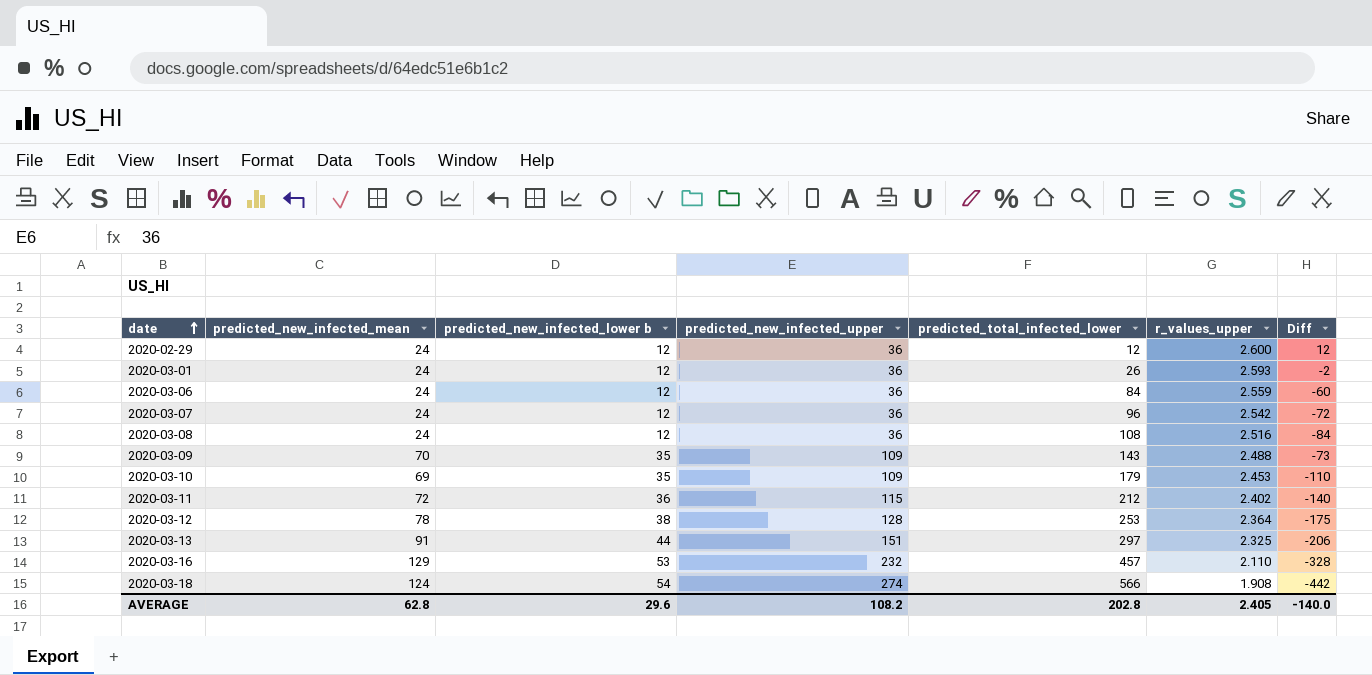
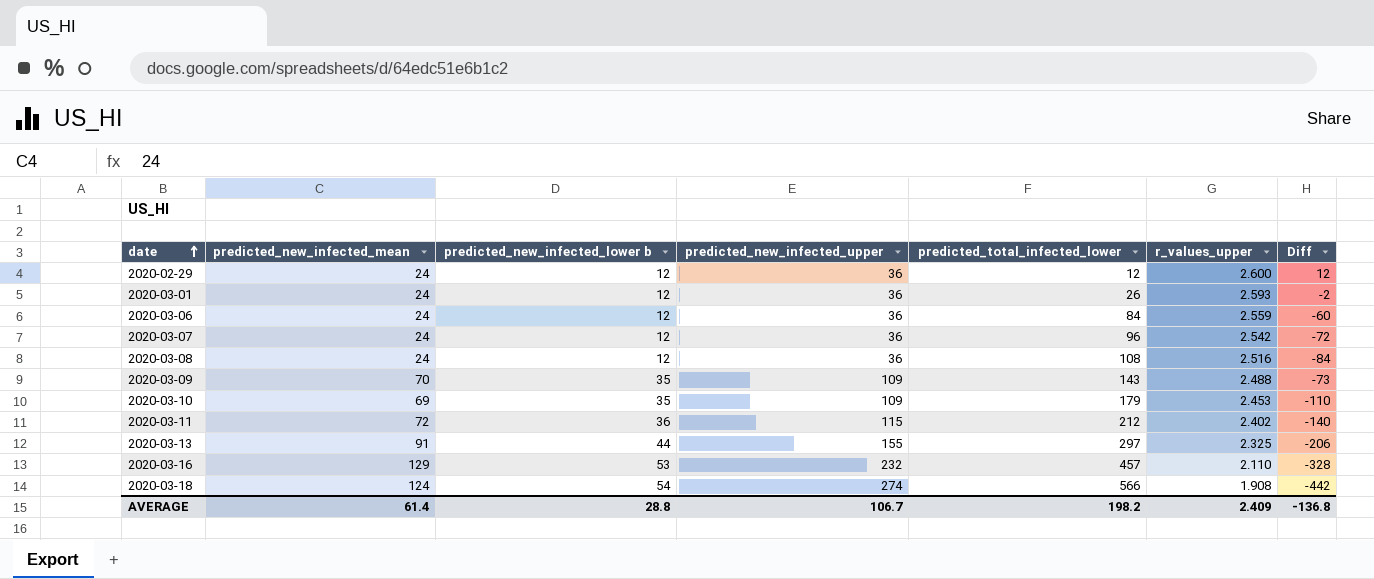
row 2020-03-12: 78 | 38 | 128 | 253 | 2.364 | -175 -> none
2020-03-13 | predicted_new_infected_upper: 151 -> 155
AVERAGE | predicted_new_infected_mean: 62.8 -> 61.4
AVERAGE | predicted_new_infected_lower b: 29.6 -> 28.8
AVERAGE | predicted_new_infected_upper: 108.2 -> 106.7
AVERAGE | predicted_total_infected_lower: 202.8 -> 198.2
AVERAGE | r_values_upper: 2.405 -> 2.409
AVERAGE | Diff: -140.0 -> -136.8

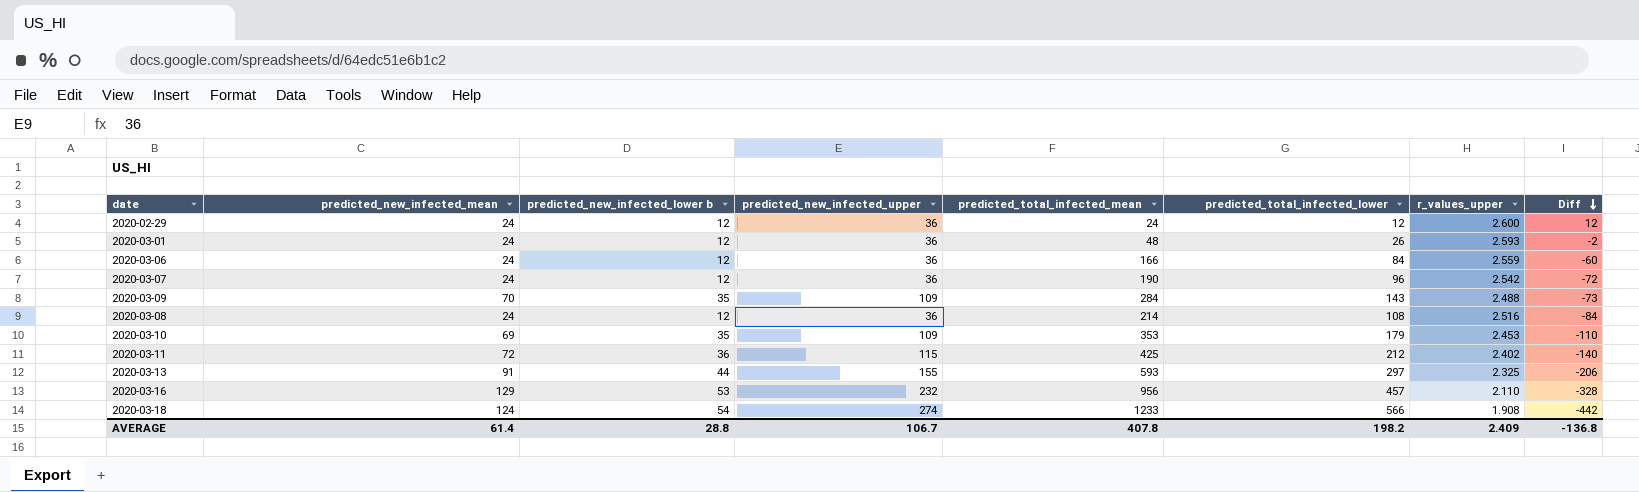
row order: date ascending -> Diff descending
column predicted_total_infected_mean | position: none -> 5

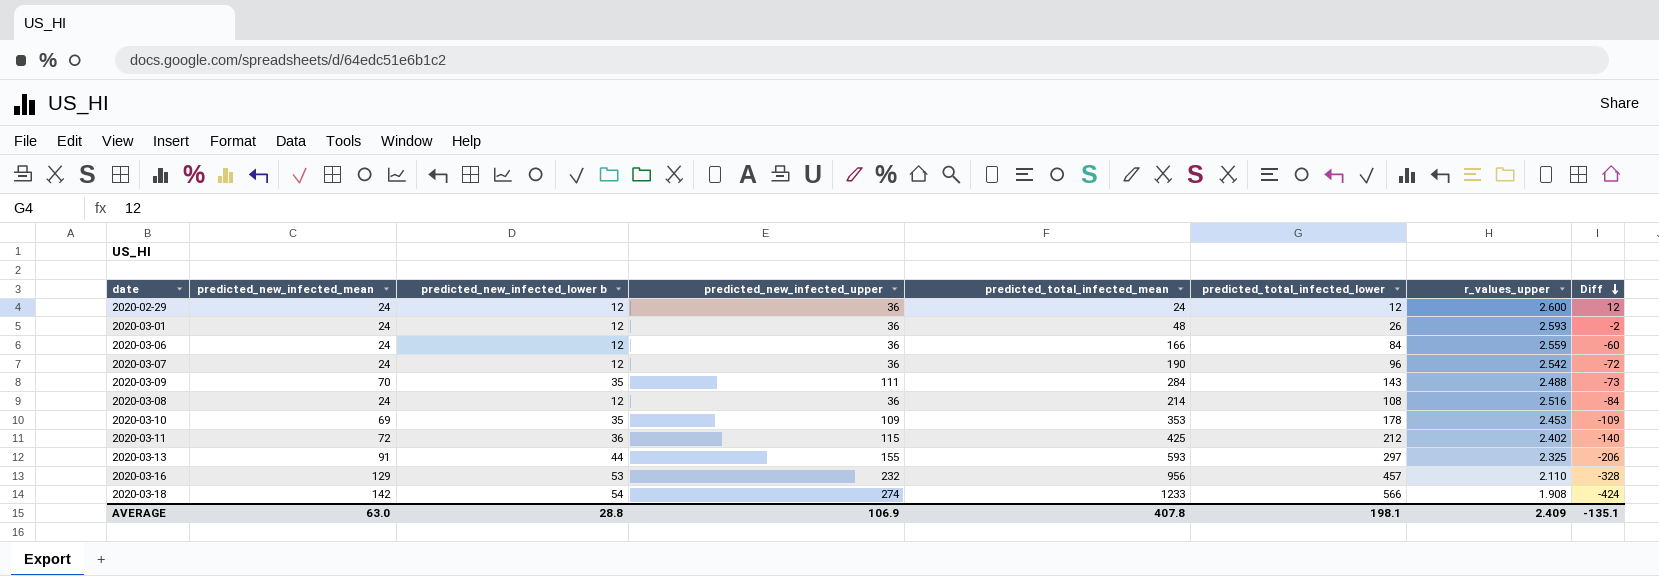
2020-03-09 | predicted_new_infected_upper: 109 -> 111
2020-03-10 | predicted_total_infected_lower: 179 -> 178
2020-03-10 | Diff: -110 -> -109
2020-03-18 | predicted_new_infected_mean: 124 -> 142
2020-03-18 | Diff: -442 -> -424
AVERAGE | predicted_new_infected_mean: 61.4 -> 63.0
AVERAGE | predicted_new_infected_upper: 106.7 -> 106.9
AVERAGE | predicted_total_infected_lower: 198.2 -> 198.1
AVERAGE | Diff: -136.8 -> -135.1

